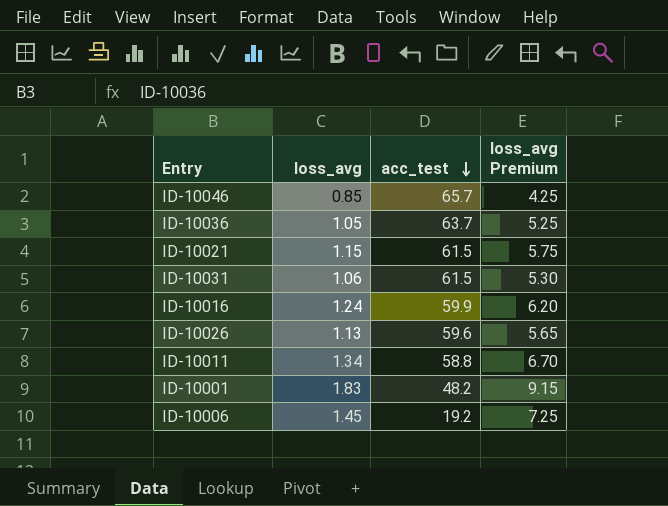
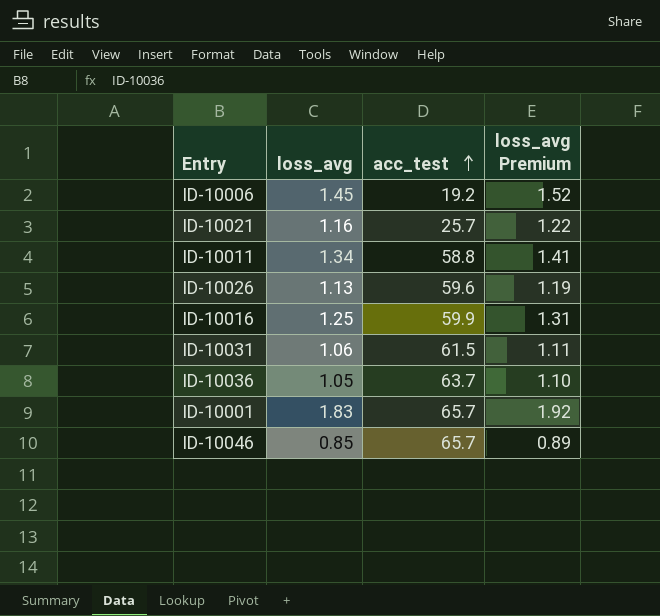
row order: acc_test descending -> acc_test ascending
column loss_avg Premium | formula: [loss_avg] * 5 -> [loss_avg] * 1.05
ID-10021 | loss_avg: 1.15 -> 1.16
ID-10021 | acc_test: 61.5 -> 25.7
ID-10016 | loss_avg: 1.24 -> 1.25
ID-10001 | acc_test: 48.2 -> 65.7

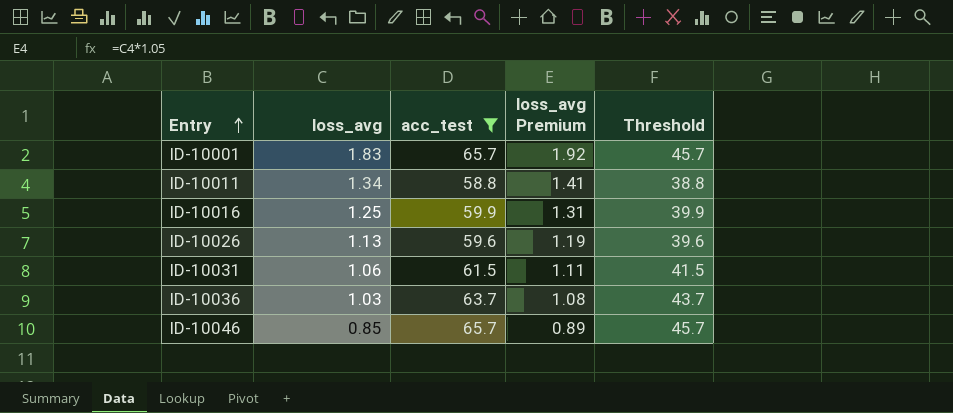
filter: none -> acc_test >= 58.8
row order: acc_test ascending -> Entry ascending
column Threshold | formula: none -> [acc_test] - 20
ID-10036 | loss_avg: 1.05 -> 1.03
ID-10036 | loss_avg Premium: 1.10 -> 1.08

